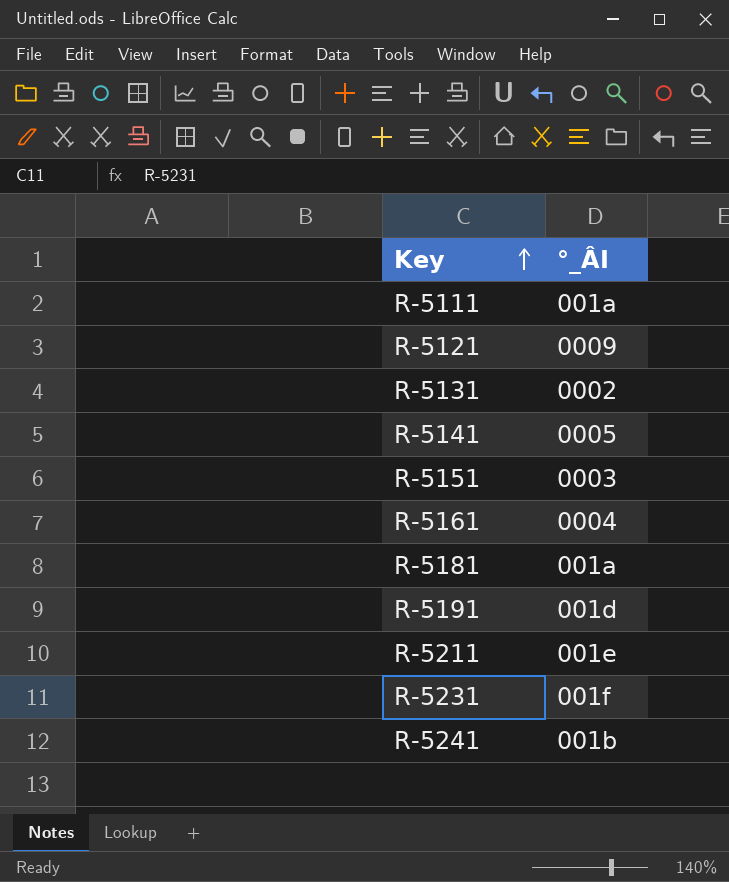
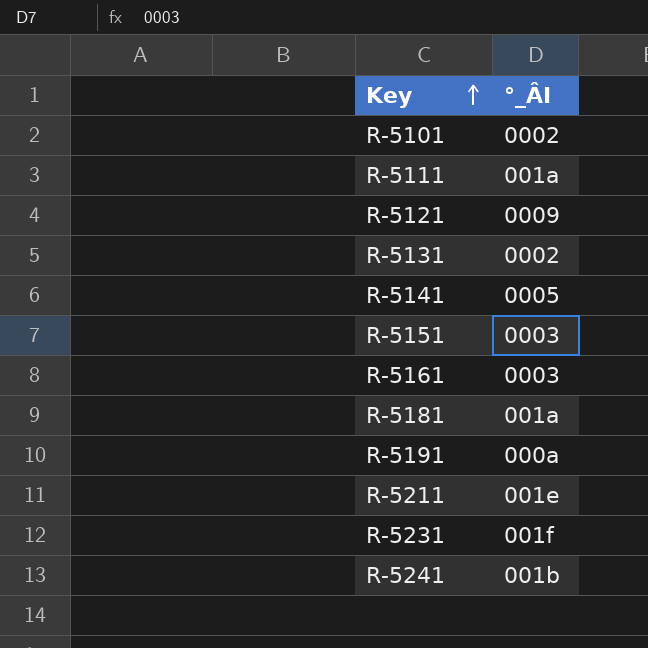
row R-5101: none -> 0002
R-5161 | °_ÂI: 0004 -> 0003
R-5191 | °_ÂI: 001d -> 000a

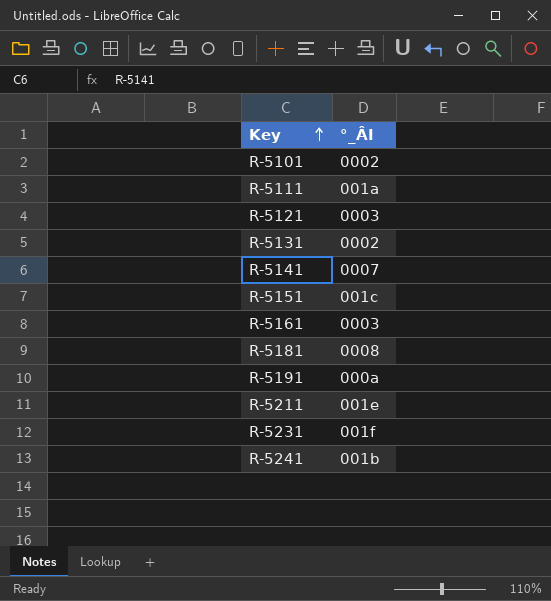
R-5121 | °_ÂI: 0009 -> 0003
R-5141 | °_ÂI: 0005 -> 0007
R-5151 | °_ÂI: 0003 -> 001c
R-5181 | °_ÂI: 001a -> 0008

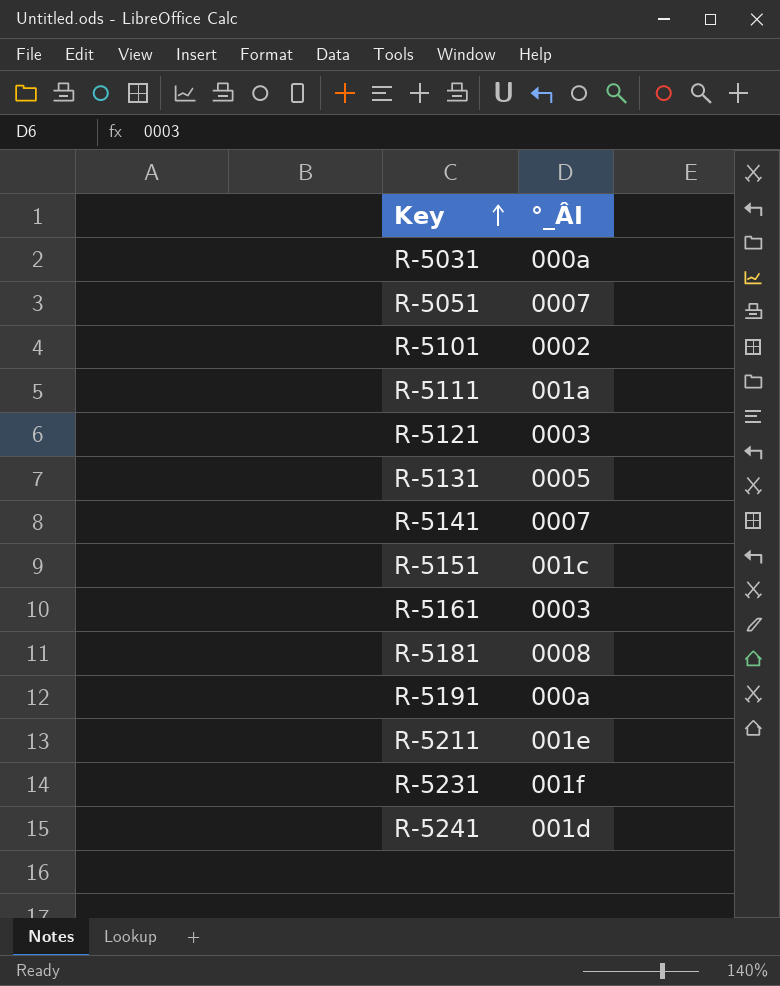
row R-5031: none -> 000a
row R-5051: none -> 0007
R-5131 | °_ÂI: 0002 -> 0005
R-5241 | °_ÂI: 001b -> 001d

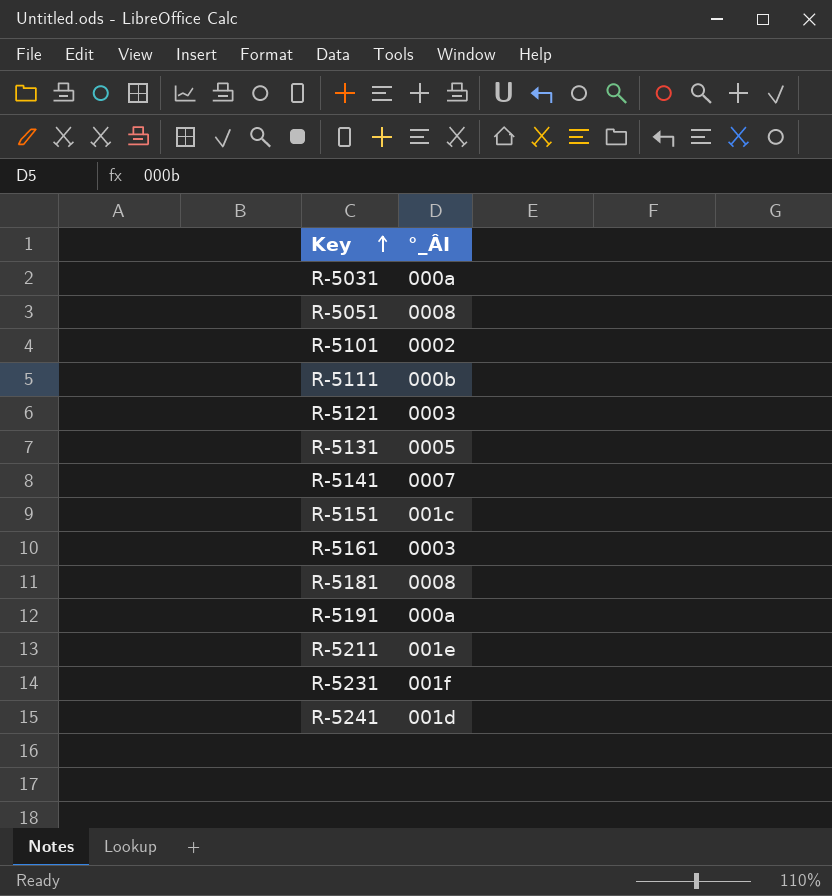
R-5051 | °_ÂI: 0007 -> 0008
R-5111 | °_ÂI: 001a -> 000b

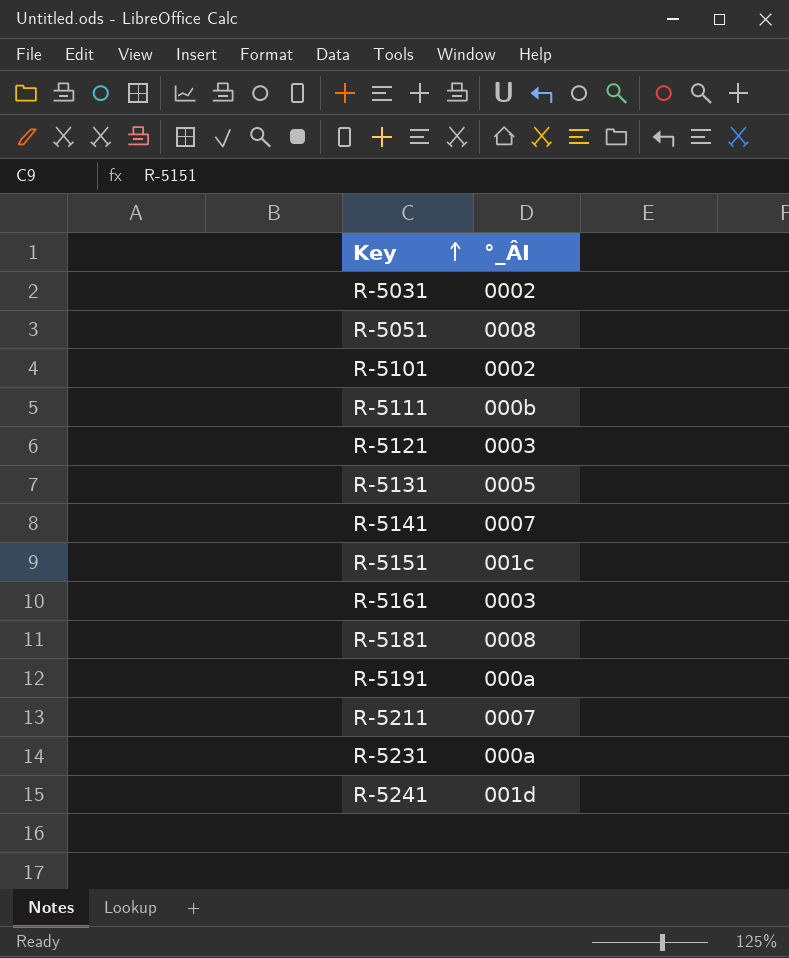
R-5031 | °_ÂI: 000a -> 0002
R-5211 | °_ÂI: 001e -> 0007
R-5231 | °_ÂI: 001f -> 000a

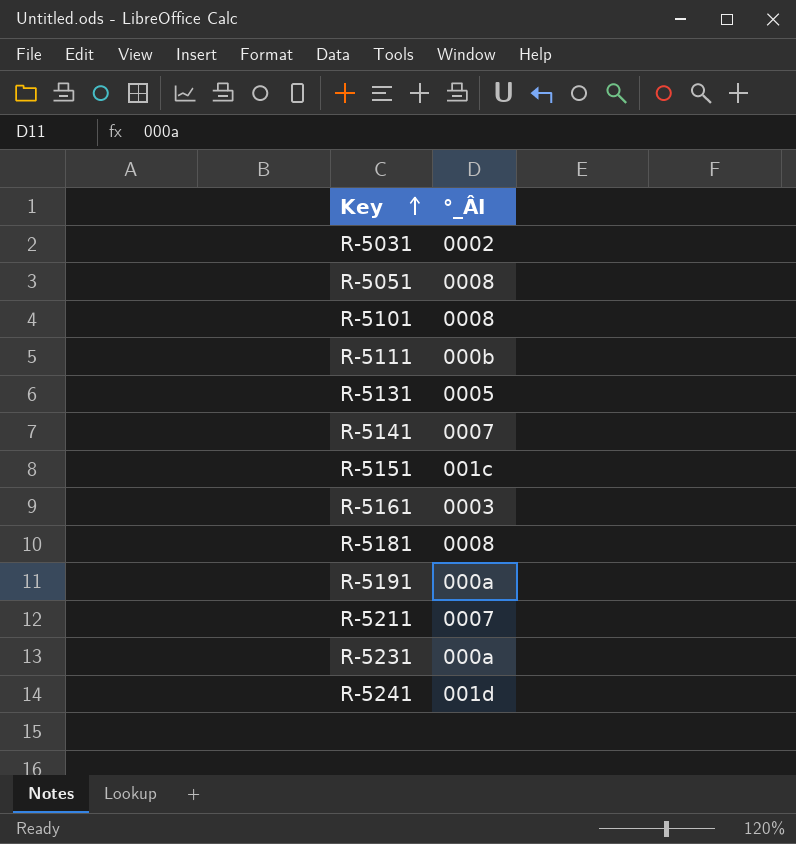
row R-5121: 0003 -> none
R-5101 | °_ÂI: 0002 -> 0008

